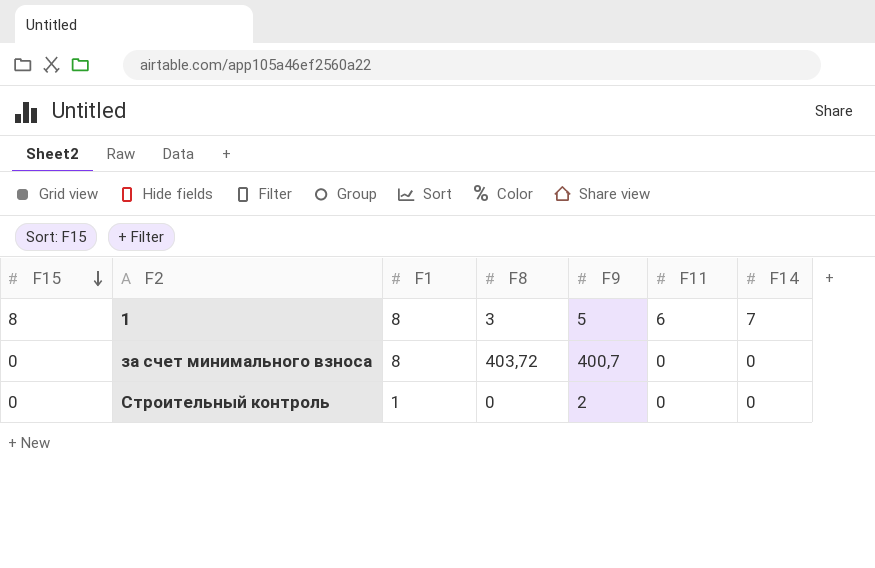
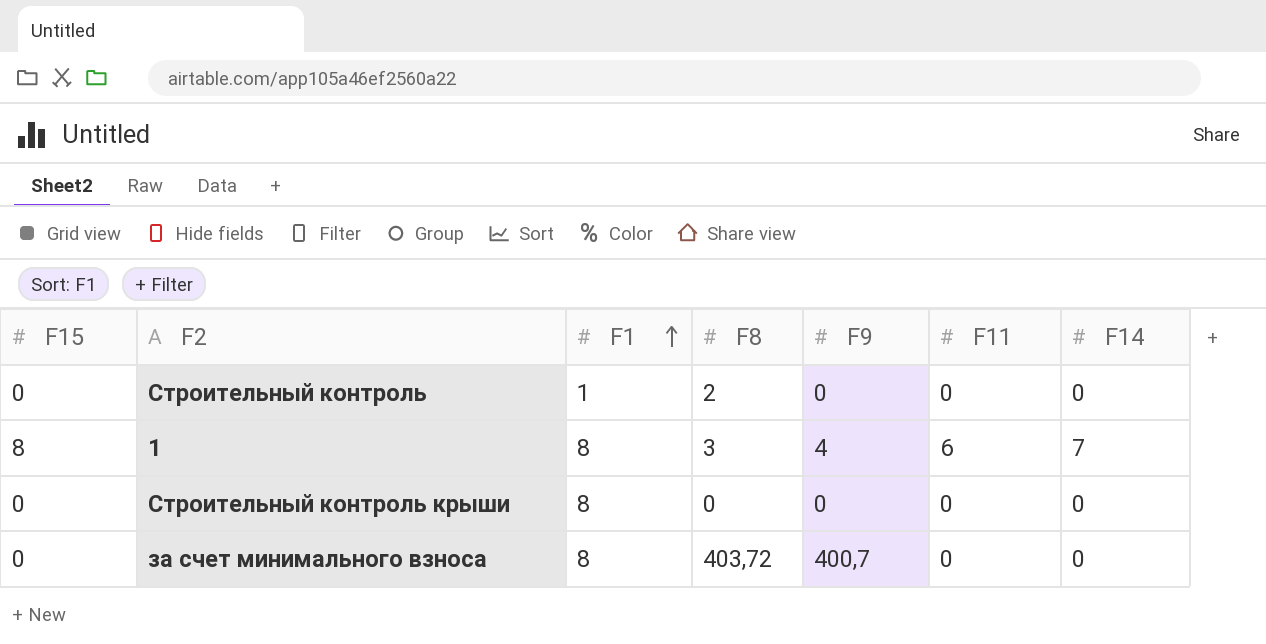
row order: F15 descending -> F1 ascending
Строительный контроль | F8: 0 -> 2
Строительный контроль | F9: 2 -> 0
1 | F9: 5 -> 4
row Строительный контроль крыши: none -> 0 | 8 | 0 | 0 | 0 | 0

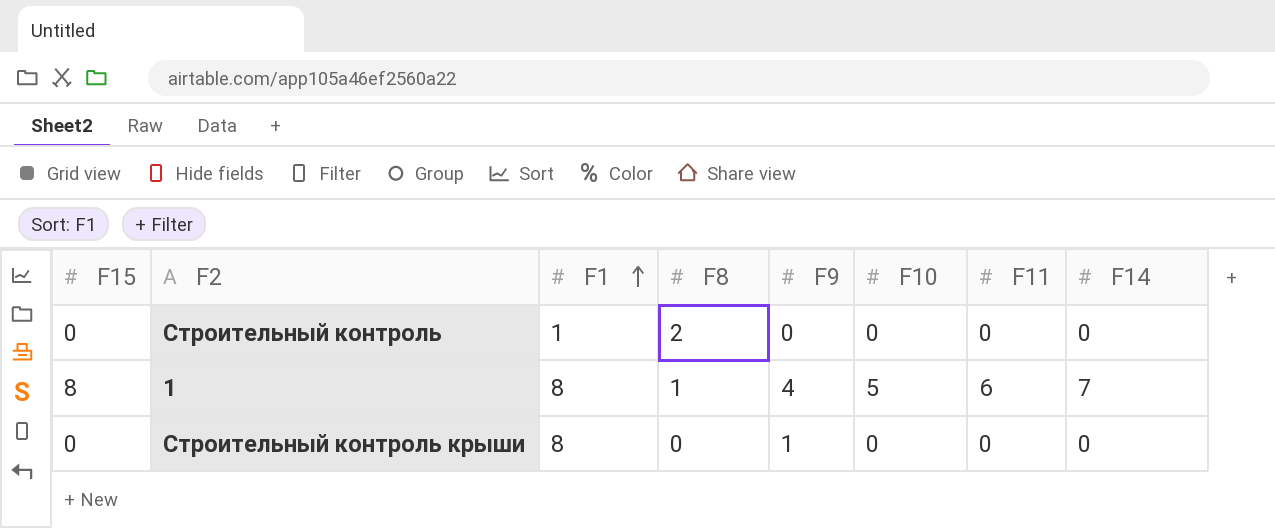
column F10 | position: none -> 6
row за счет минимального взноса: 0 | 8 | 403,72 | 400,7 | 0 | 0 -> none
1 | F8: 3 -> 1
Строительный контроль крыши | F9: 0 -> 1

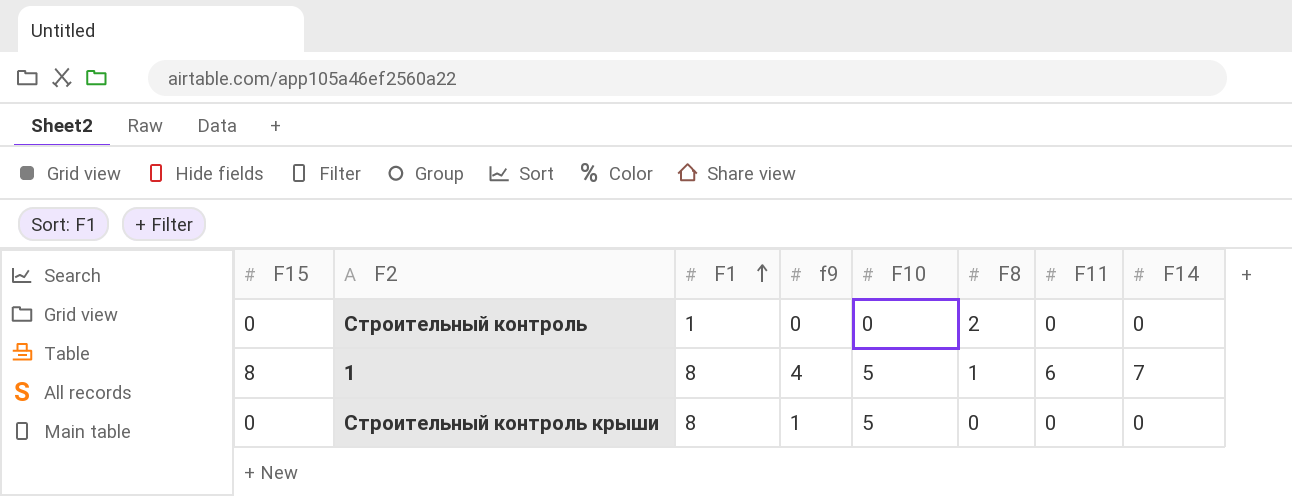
column name: F9 -> f9
column F8 | position: 4 -> 6
Строительный контроль крыши | F10: 0 -> 5

